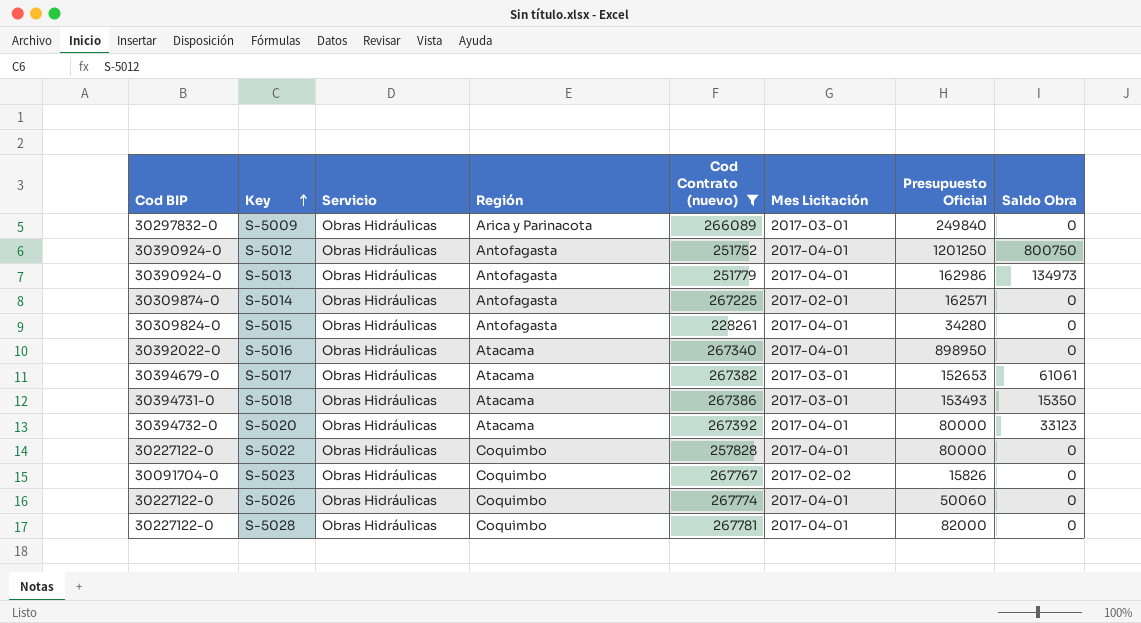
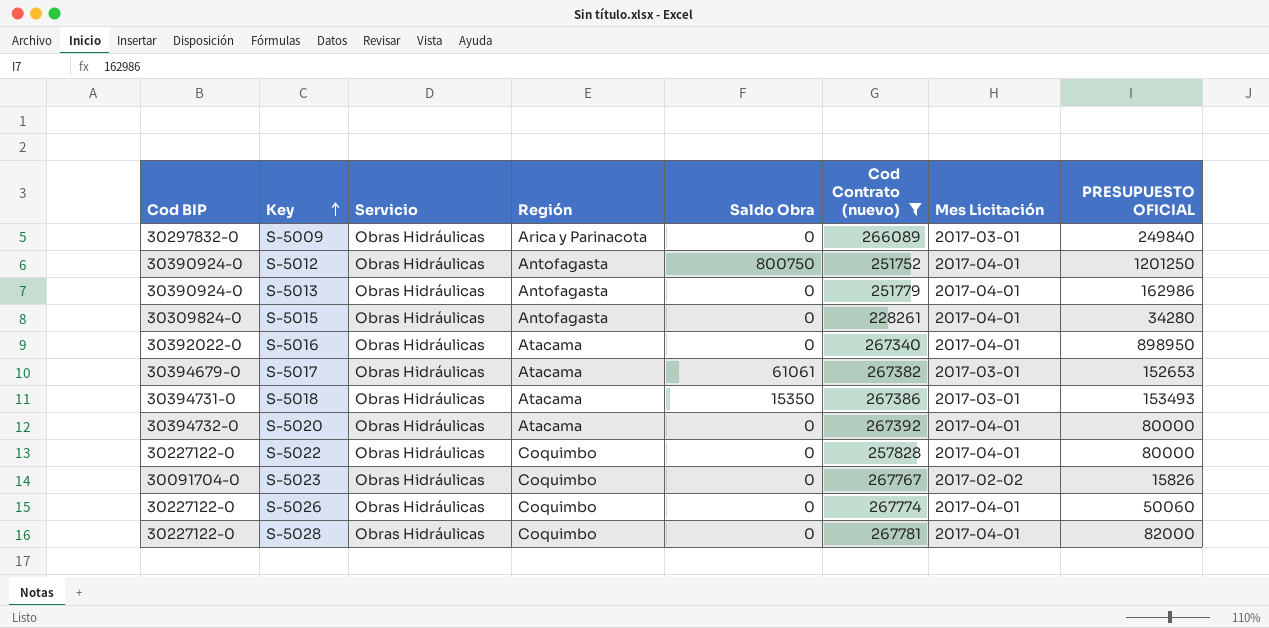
column Saldo Obra | position: 8 -> 5
column name: Presupuesto Oficial -> PRESUPUESTO OFICIAL
row S-5014: 30309874-0 | Obras Hidráulicas | Antofagasta | 267225 | 2017-02-01 | 162571 | 0 -> none
S-5013 | Saldo Obra: 134973 -> 0
S-5020 | Saldo Obra: 33123 -> 0

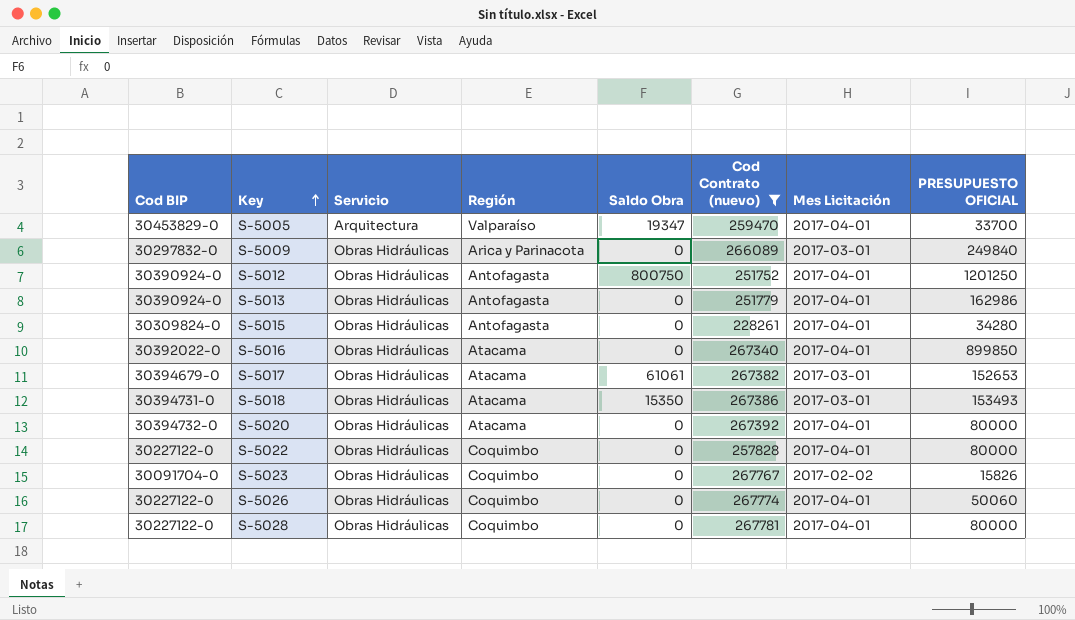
row S-5005: none -> 30453829-0 | Arquitectura | Valparaíso | 19347 | 259470 | 2017-04-01 | 33700
S-5016 | PRESUPUESTO OFICIAL: 898950 -> 899850
S-5028 | PRESUPUESTO OFICIAL: 82000 -> 80000

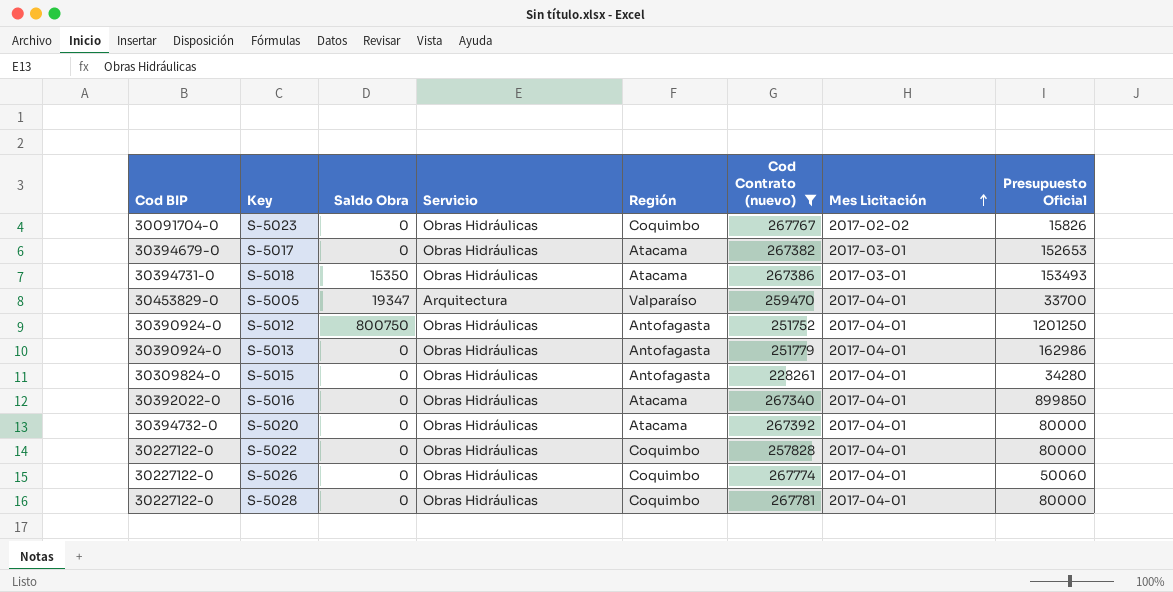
row order: Key ascending -> Mes Licitación ascending
column Saldo Obra | position: 5 -> 3
column name: PRESUPUESTO OFICIAL -> Presupuesto Oficial
row S-5009: 30297832-0 | Obras Hidráulicas | Arica y Parinacota | 0 | 266089 | 2017-03-01 | 249840 -> none
S-5017 | Saldo Obra: 61061 -> 0

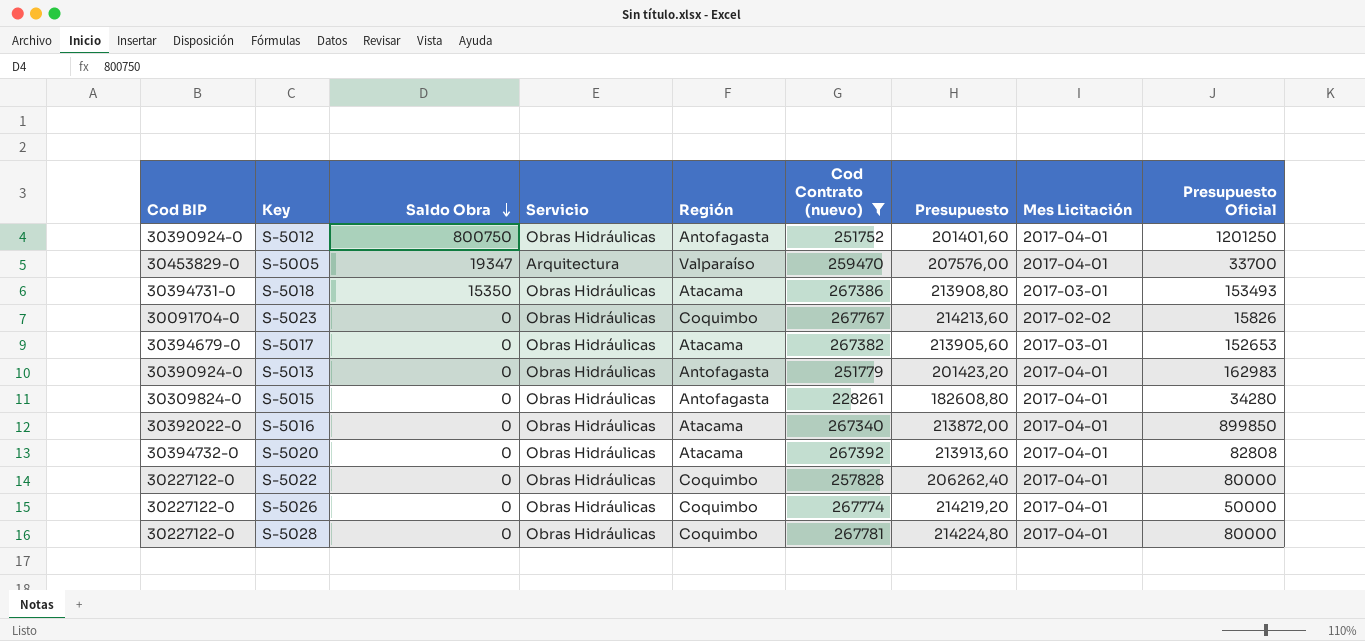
row order: Mes Licitación ascending -> Saldo Obra descending
column Presupuesto | formula: none -> [Cod Contrato (nuevo)] * 0,8
S-5013 | Presupuesto Oficial: 162986 -> 162983
S-5020 | Presupuesto Oficial: 80000 -> 82808
S-5026 | Presupuesto Oficial: 50060 -> 50000

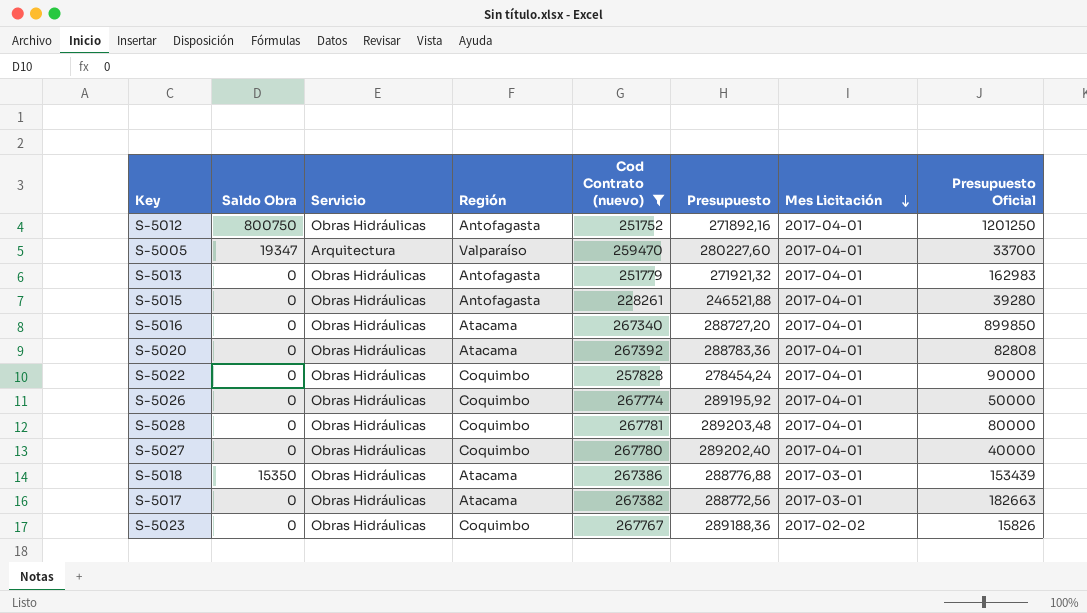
row order: Saldo Obra descending -> Mes Licitación descending
column Cod BIP | position: 1 -> none
column Presupuesto | formula: [Cod Contrato (nuevo)] * 0,8 -> [Cod Contrato (nuevo)] * 1,08
S-5015 | Presupuesto Oficial: 34280 -> 39280
S-5022 | Presupuesto Oficial: 80000 -> 90000
row S-5027: none -> 0 | Obras Hidráulicas | Coquimbo | 267780 | 289202,40 | 2017-04-01 | 40000
S-5018 | Presupuesto Oficial: 153493 -> 153439
S-5017 | Presupuesto Oficial: 152653 -> 182663

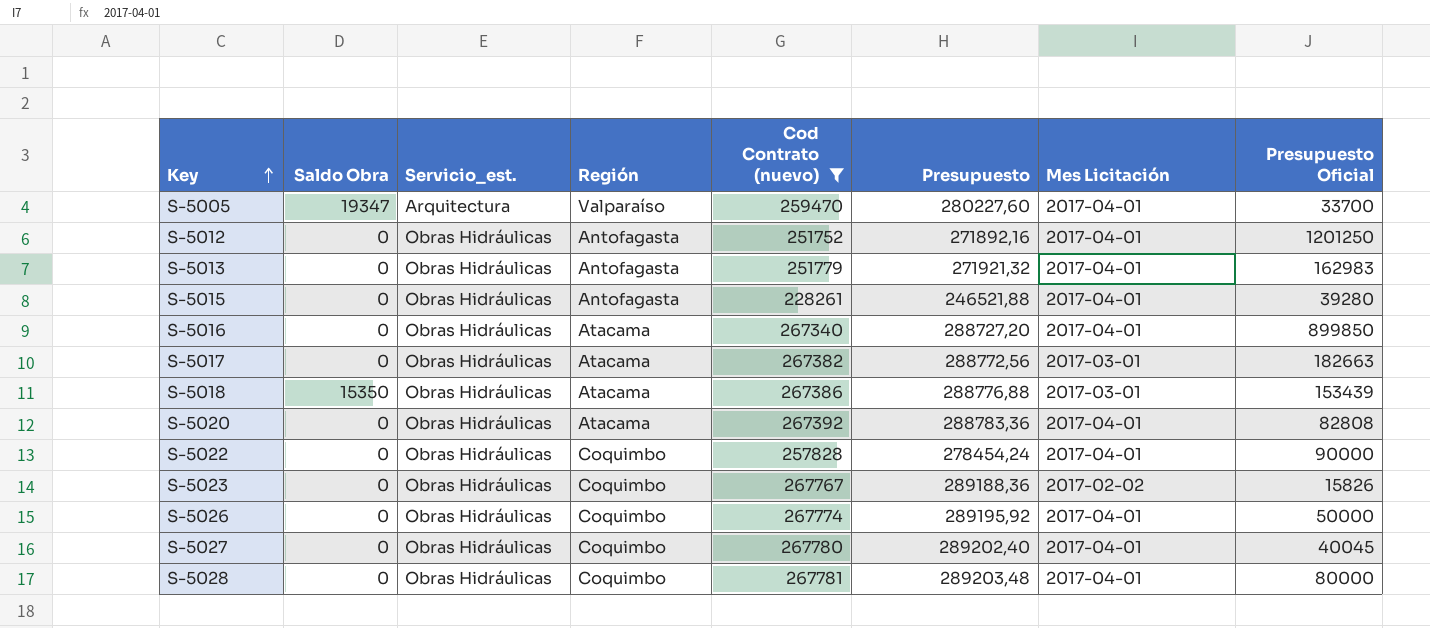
row order: Mes Licitación descending -> Key ascending
column name: Servicio -> Servicio_est.
S-5012 | Saldo Obra: 800750 -> 0
S-5027 | Presupuesto Oficial: 40000 -> 40045

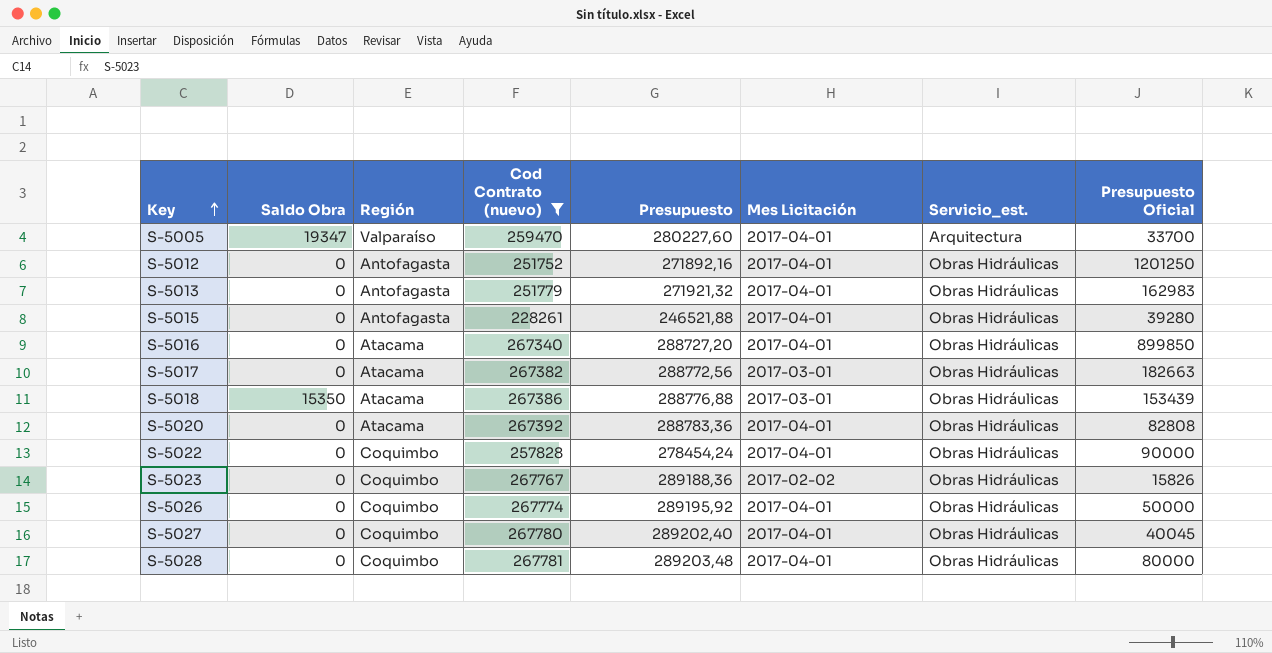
column Servicio_est. | position: 3 -> 7

